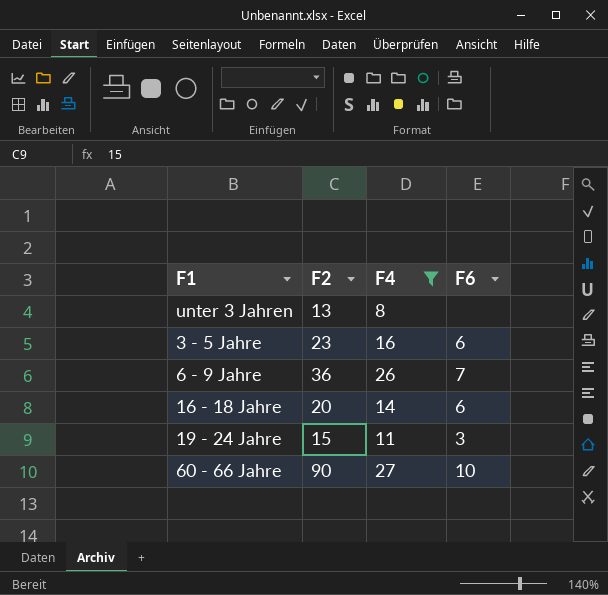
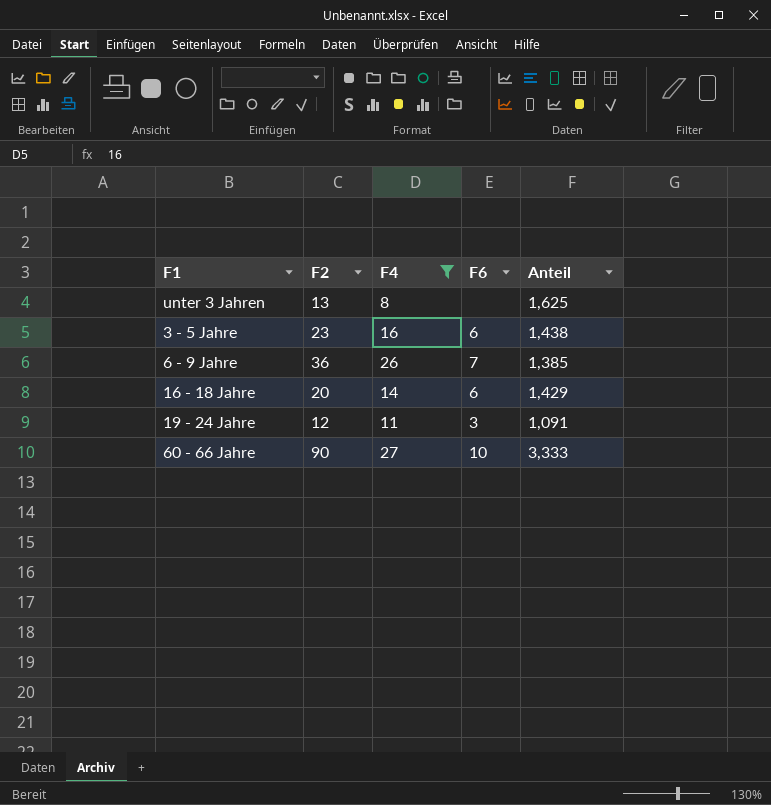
column Anteil | formula: none -> [F2] / [F4]
19 - 24 Jahre | F2: 15 -> 12

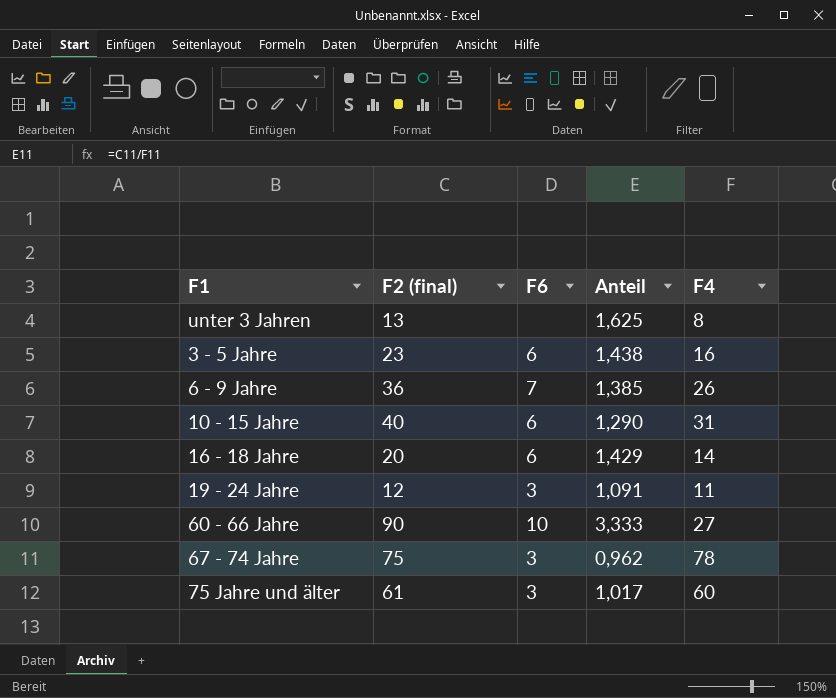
filter: F4 <= 27 -> none
column name: F2 -> F2 (final)
column F4 | position: 3 -> 5

